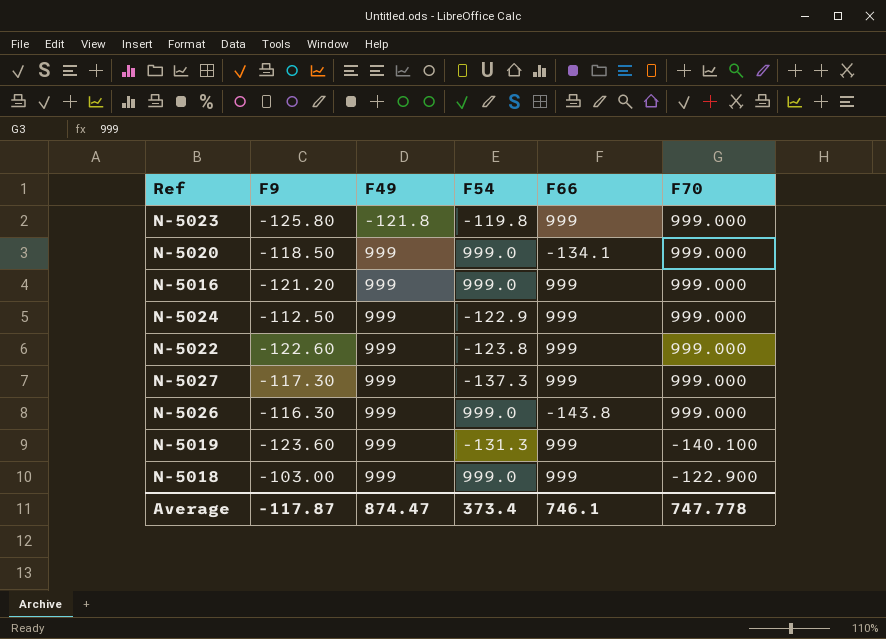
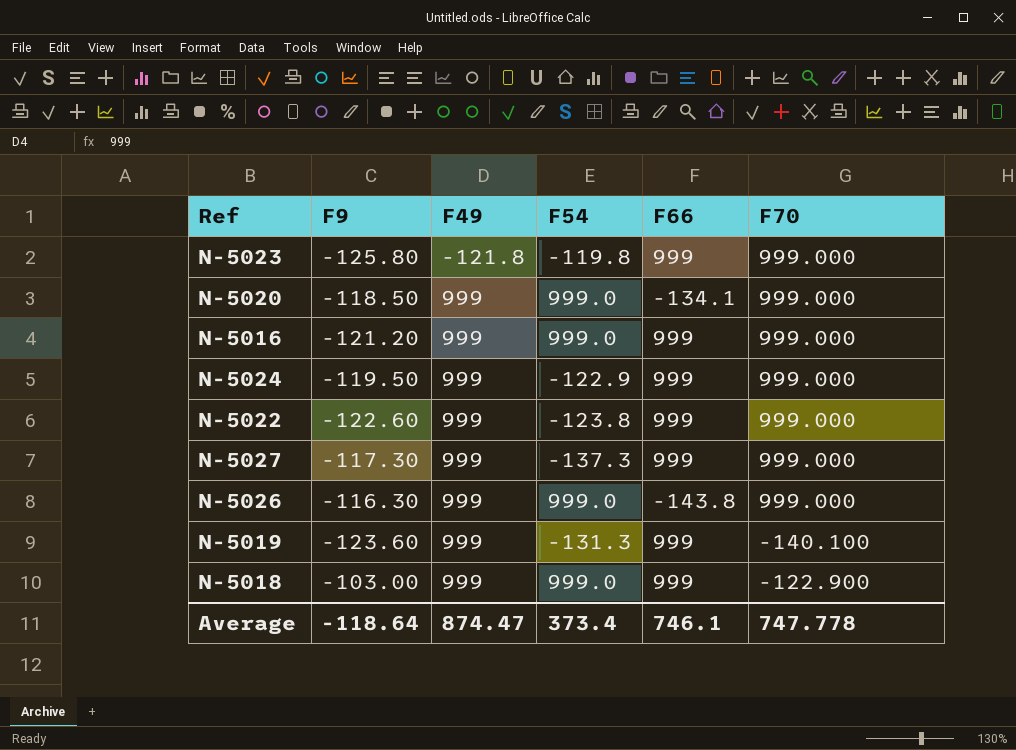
N-5024 | F9: -112.50 -> -119.50
Average | F9: -117.87 -> -118.64

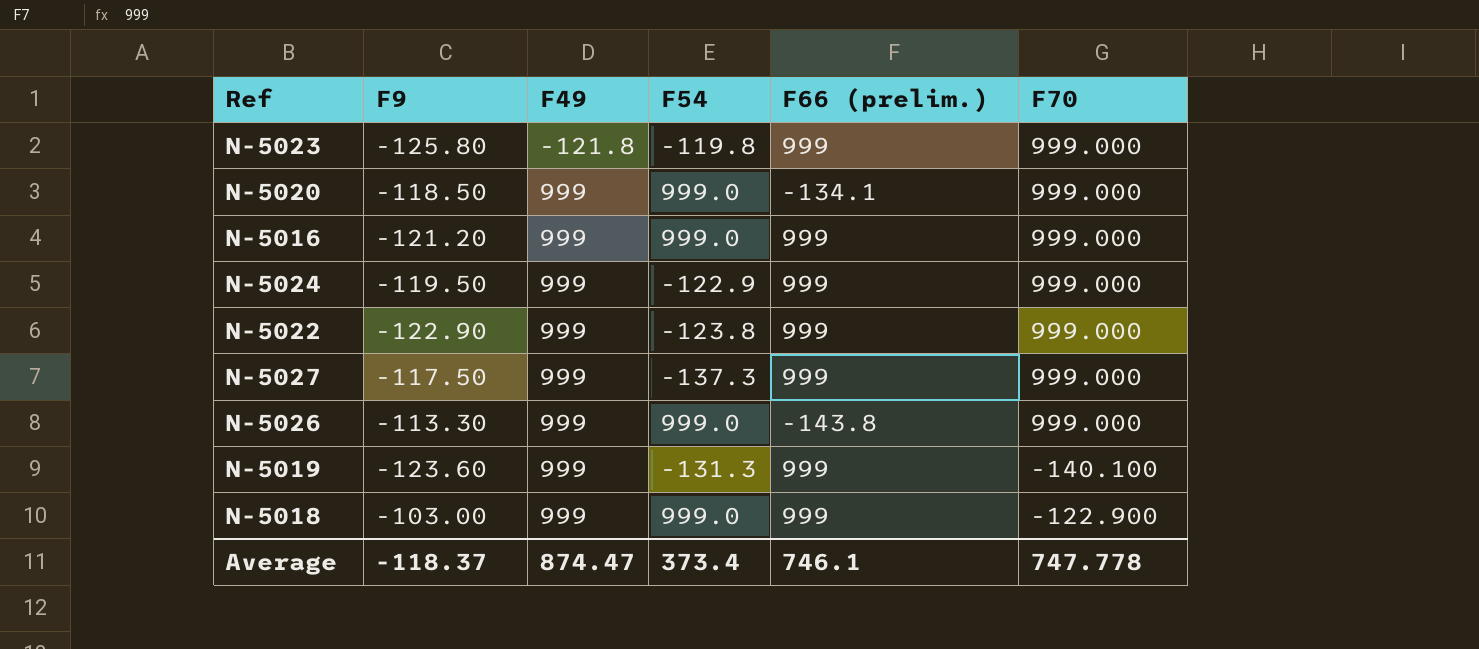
column name: F66 -> F66 (prelim.)
N-5022 | F9: -122.60 -> -122.90
N-5027 | F9: -117.30 -> -117.50
N-5026 | F9: -116.30 -> -113.30
Average | F9: -118.64 -> -118.37

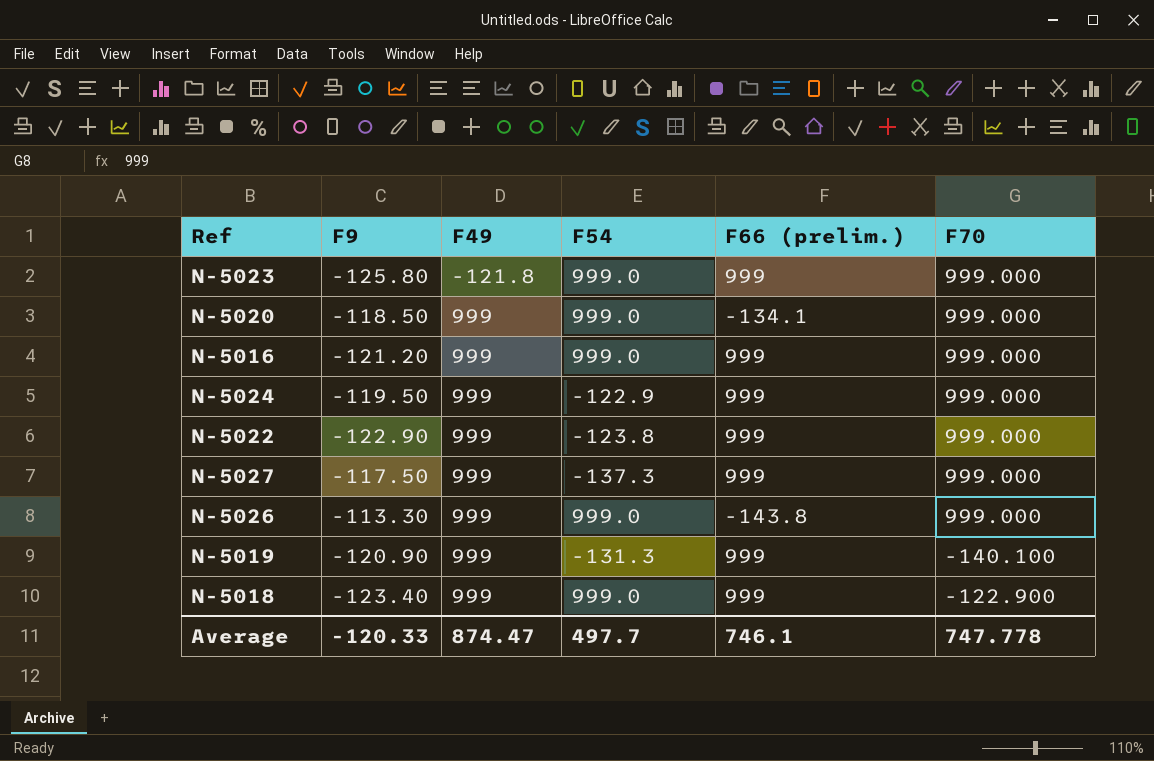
N-5023 | F54: -119.8 -> 999.0
N-5019 | F9: -123.60 -> -120.90
N-5018 | F9: -103.00 -> -123.40
Average | F9: -118.37 -> -120.33
Average | F54: 373.4 -> 497.7

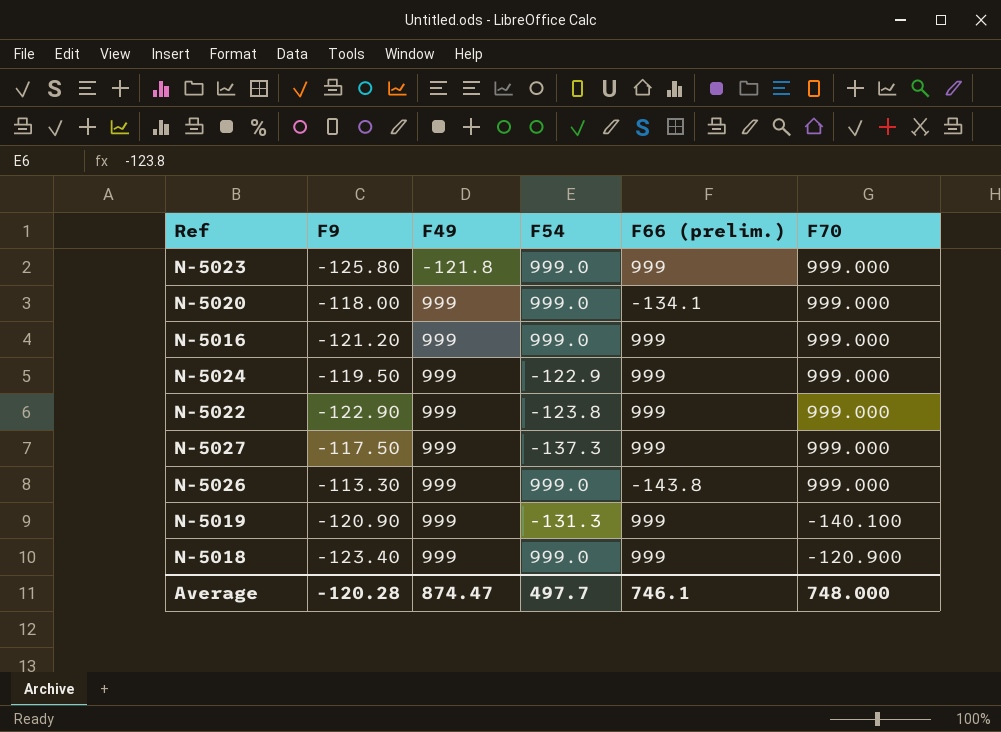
N-5020 | F9: -118.50 -> -118.00
N-5018 | F70: -122.900 -> -120.900
Average | F9: -120.33 -> -120.28
Average | F70: 747.778 -> 748.000

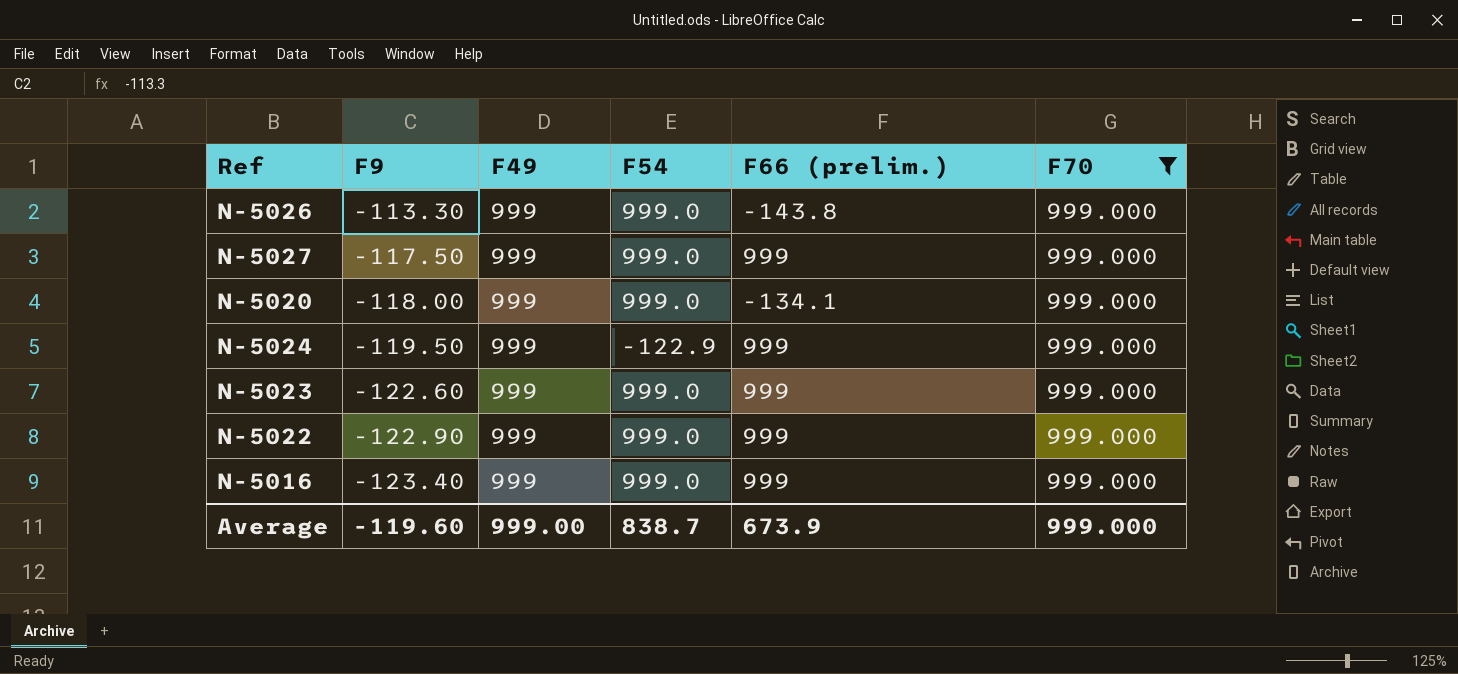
filter: none -> F70 = 999.000
row order: F49 ascending -> F9 descending
N-5027 | F54: -137.3 -> 999.0
N-5023 | F9: -125.80 -> -122.60
N-5023 | F49: -121.8 -> 999
N-5022 | F54: -123.8 -> 999.0
N-5016 | F9: -121.20 -> -123.40
Average | F9: -120.28 -> -119.60
Average | F49: 874.47 -> 999.00
Average | F54: 497.7 -> 838.7
Average | F66 (prelim.): 746.1 -> 673.9
Average | F70: 748.000 -> 999.000

